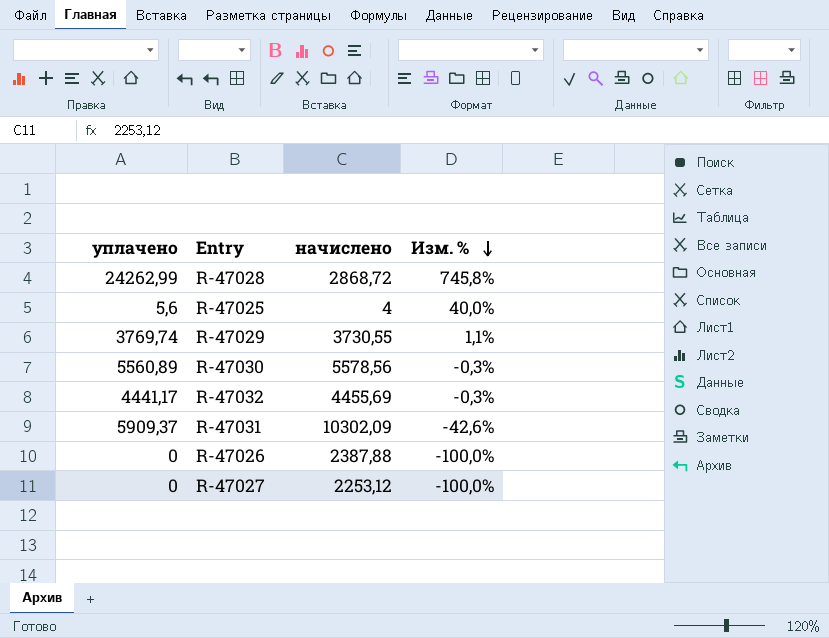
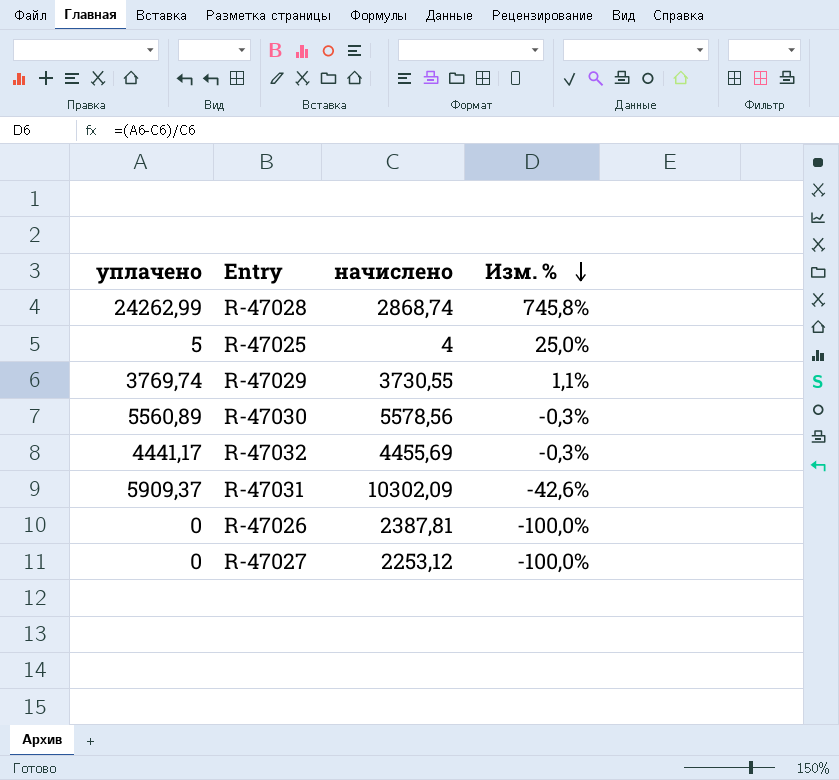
R-47028 | начислено: 2868,72 -> 2868,74
R-47025 | уплачено: 5,6 -> 5
R-47025 | Изм. %: 40,0% -> 25,0%
R-47026 | начислено: 2387,88 -> 2387,81

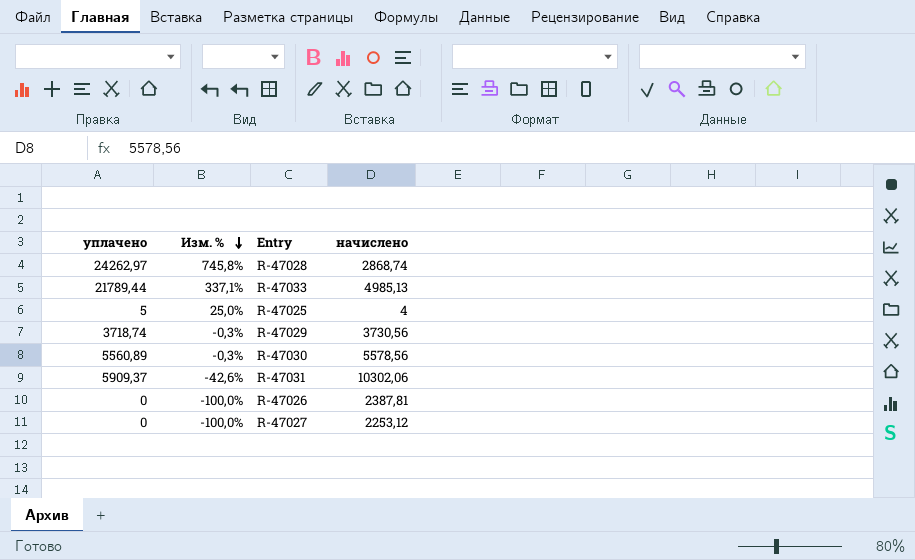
column Изм. % | position: 4 -> 2
row R-47032: 4441,17 | 4455,69 | -0,3% -> none
R-47028 | уплачено: 24262,99 -> 24262,97
row R-47033: none -> 21789,44 | 337,1% | 4985,13
R-47029 | уплачено: 3769,74 -> 3718,74
R-47029 | Изм. %: 1,1% -> -0,3%
R-47029 | начислено: 3730,55 -> 3730,56
R-47031 | начислено: 10302,09 -> 10302,06

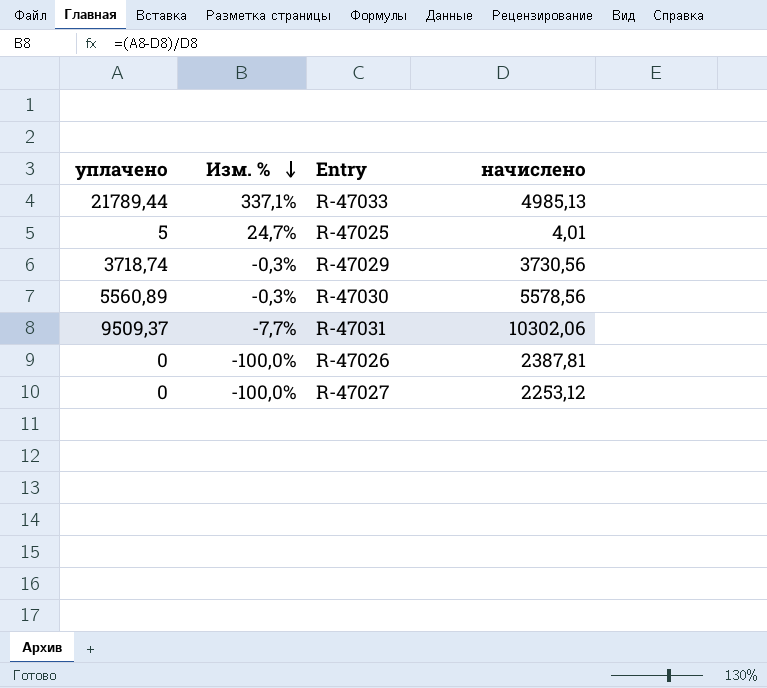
row R-47028: 24262,97 | 745,8% | 2868,74 -> none
R-47025 | Изм. %: 25,0% -> 24,7%
R-47025 | начислено: 4 -> 4,01
R-47031 | уплачено: 5909,37 -> 9509,37
R-47031 | Изм. %: -42,6% -> -7,7%

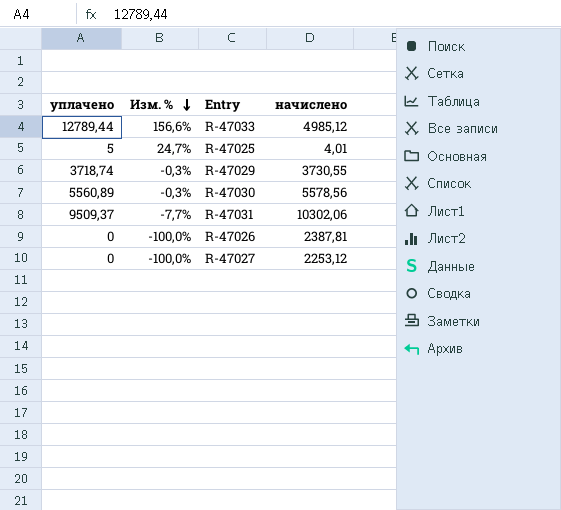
R-47033 | уплачено: 21789,44 -> 12789,44
R-47033 | Изм. %: 337,1% -> 156,6%
R-47033 | начислено: 4985,13 -> 4985,12
R-47029 | начислено: 3730,56 -> 3730,55

